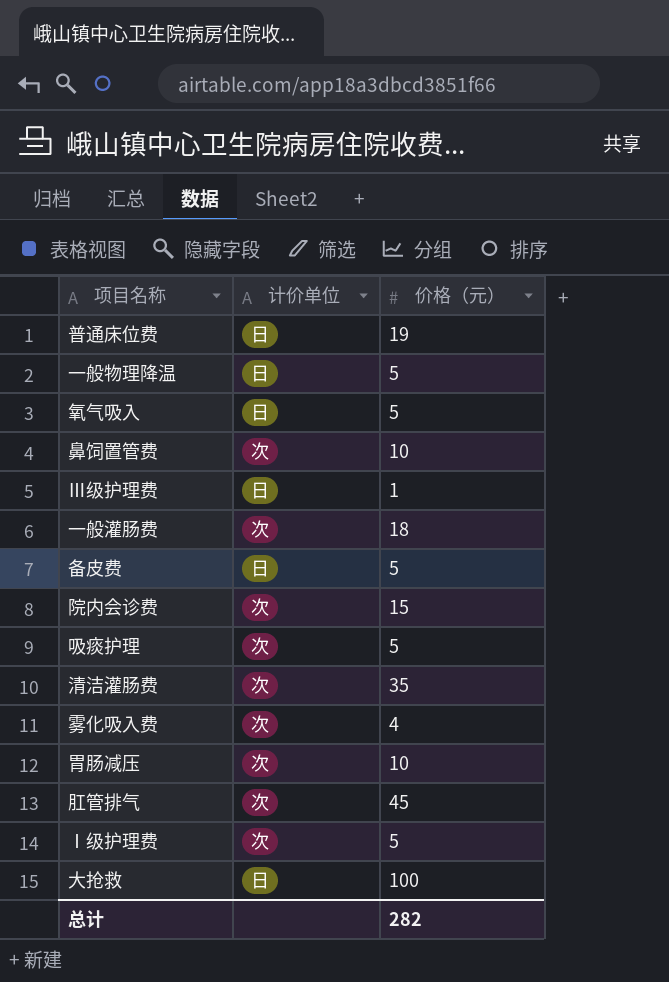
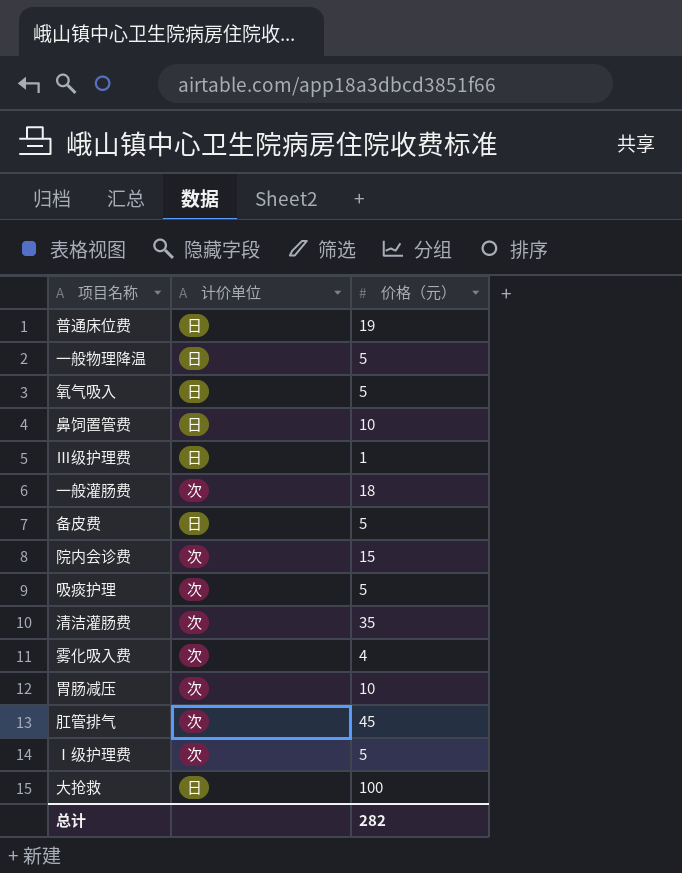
鼻饲置管费 | 计价单位: 次 -> 日

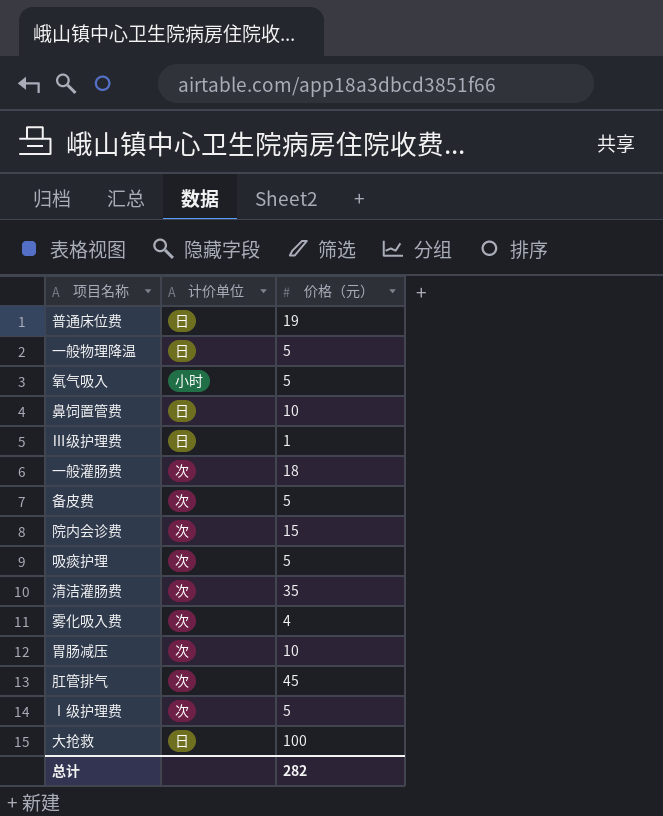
氧气吸入 | 计价单位: 日 -> 小时
备皮费 | 计价单位: 日 -> 次

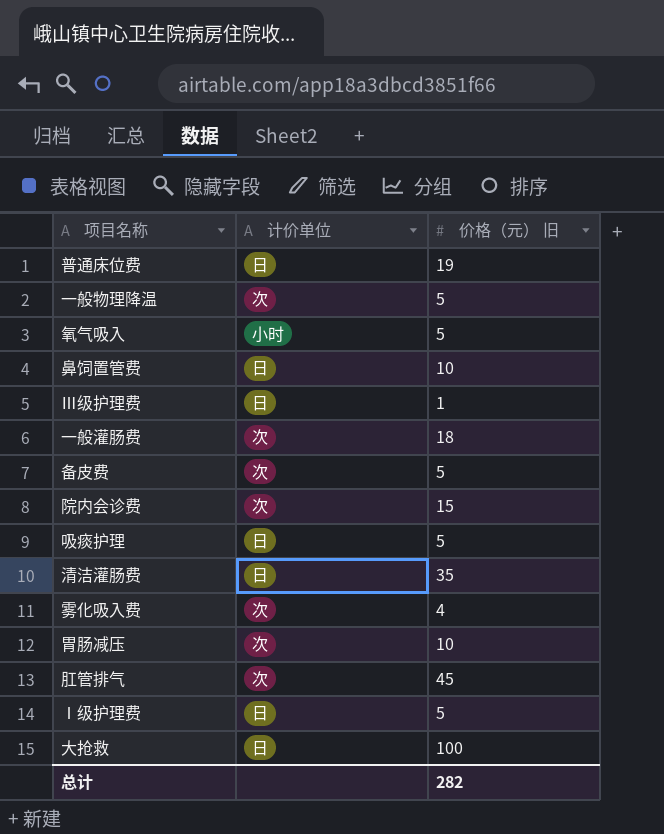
column name: 价格（元） -> 价格（元） 旧
一般物理降温 | 计价单位: 日 -> 次
吸痰护理 | 计价单位: 次 -> 日
清洁灌肠费 | 计价单位: 次 -> 日
Ⅰ级护理费 | 计价单位: 次 -> 日

